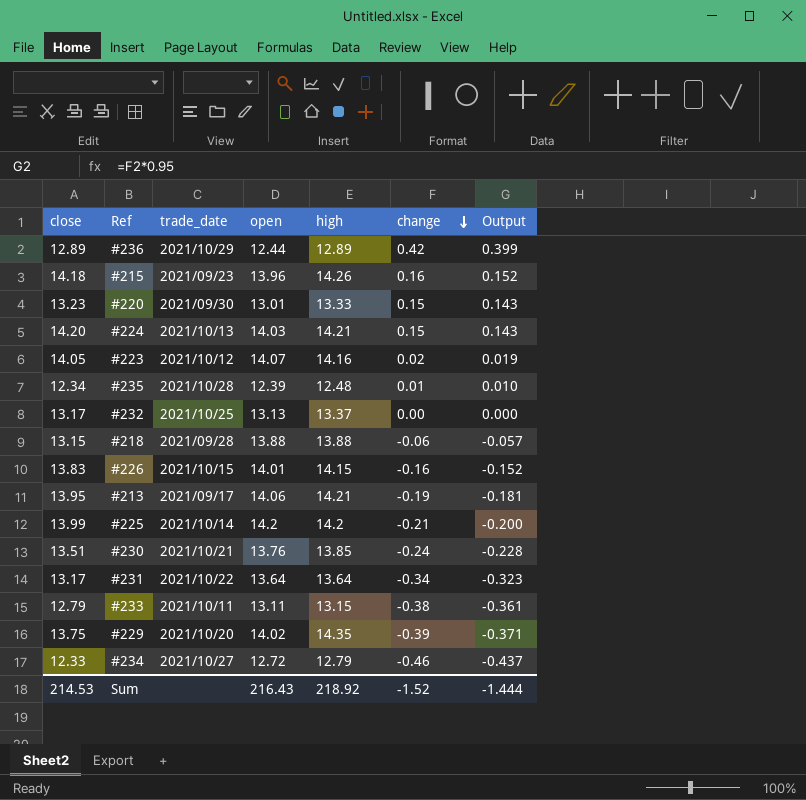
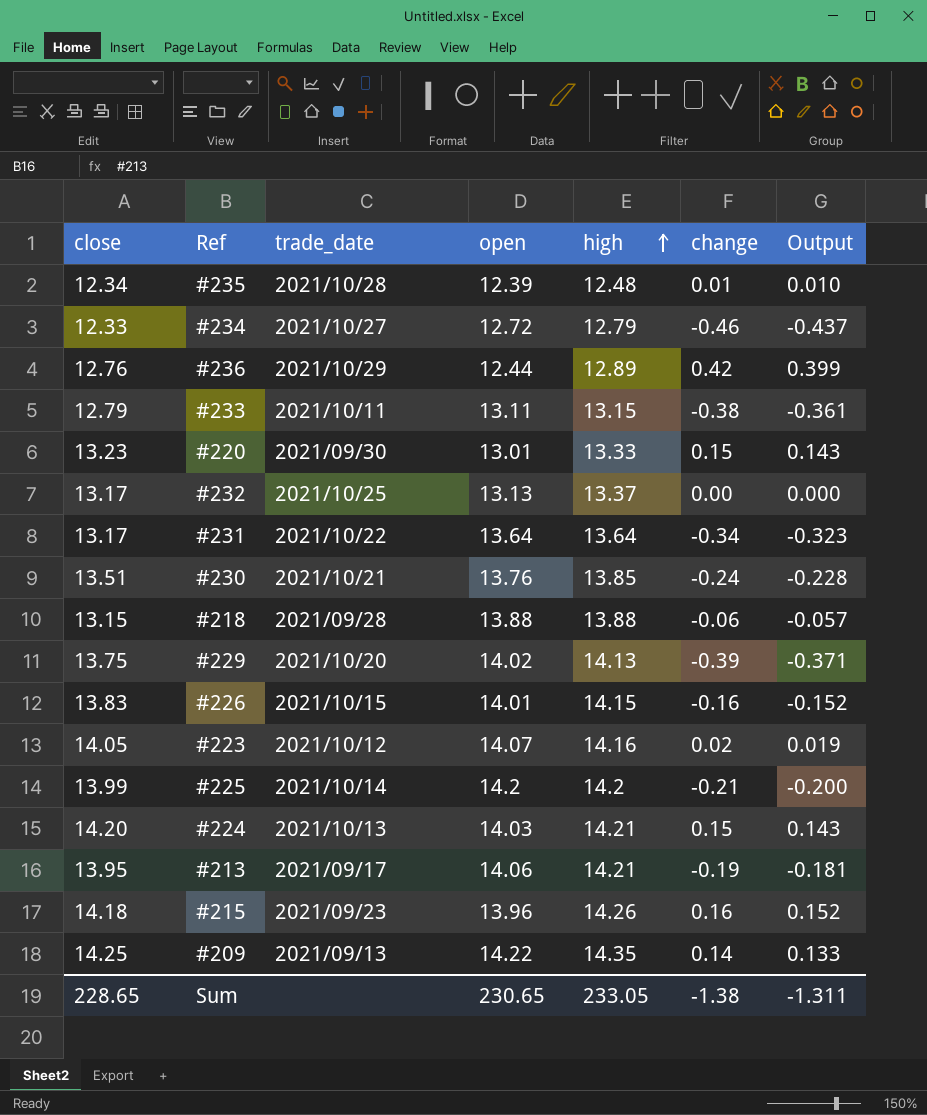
row order: change descending -> high ascending
#236 | close: 12.89 -> 12.76
#229 | high: 14.35 -> 14.13
row #209: none -> 14.25 | 2021/09/13 | 14.22 | 14.35 | 0.14 | 0.133
Sum | close: 214.53 -> 228.65
Sum | open: 216.43 -> 230.65
Sum | high: 218.92 -> 233.05
Sum | change: -1.52 -> -1.38
Sum | Output: -1.444 -> -1.311

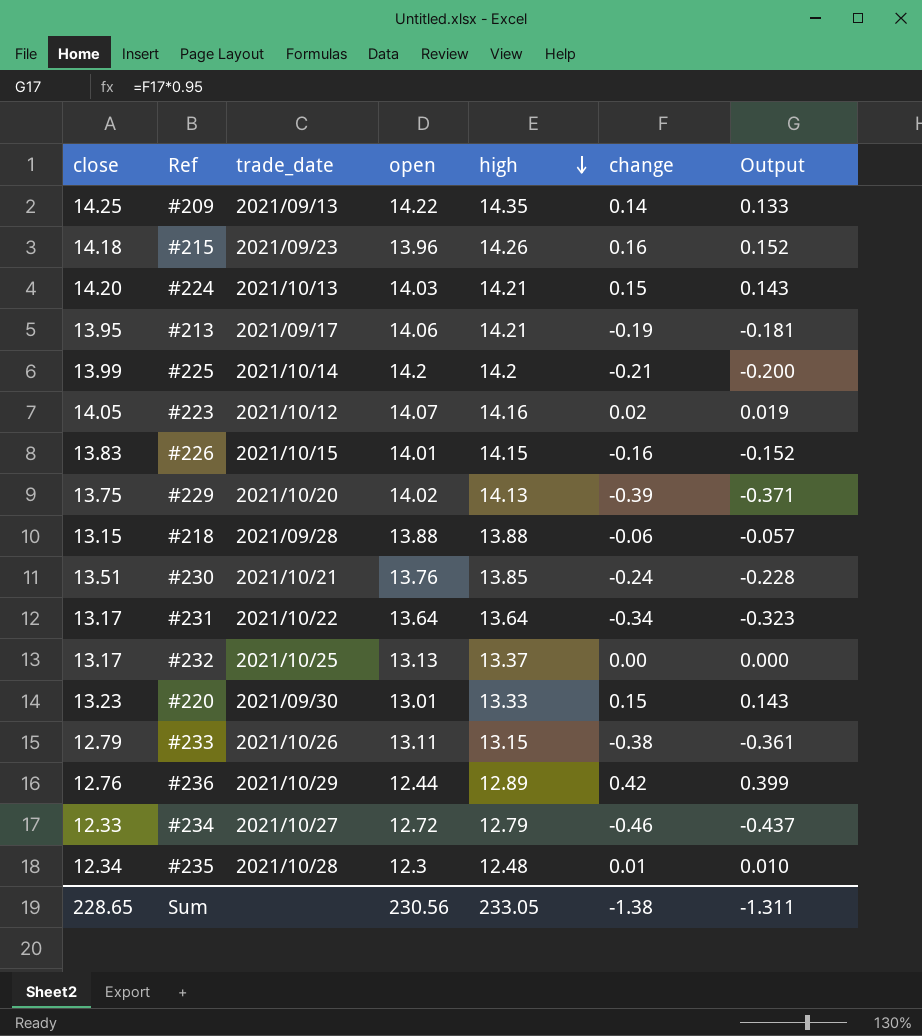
row order: high ascending -> high descending
#233 | trade_date: 2021/10/11 -> 2021/10/26
#235 | open: 12.39 -> 12.3
Sum | open: 230.65 -> 230.56

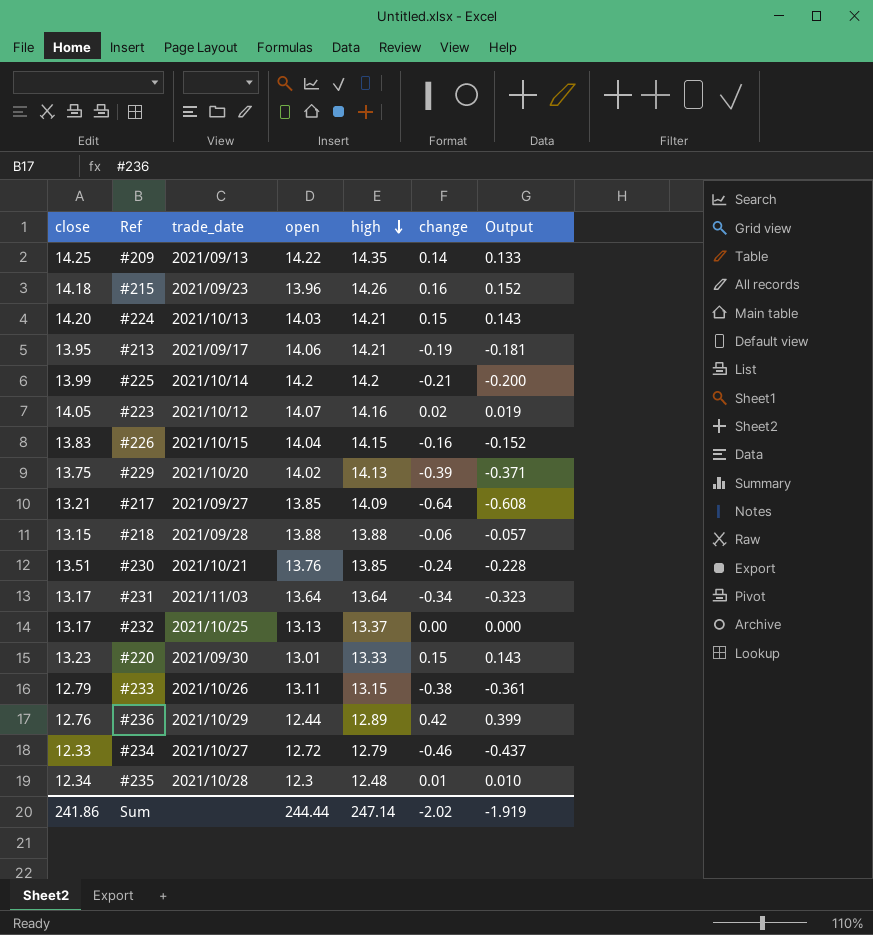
#226 | open: 14.01 -> 14.04
row #217: none -> 13.21 | 2021/09/27 | 13.85 | 14.09 | -0.64 | -0.608
#231 | trade_date: 2021/10/22 -> 2021/11/03
Sum | close: 228.65 -> 241.86
Sum | open: 230.56 -> 244.44
Sum | high: 233.05 -> 247.14
Sum | change: -1.38 -> -2.02
Sum | Output: -1.311 -> -1.919

